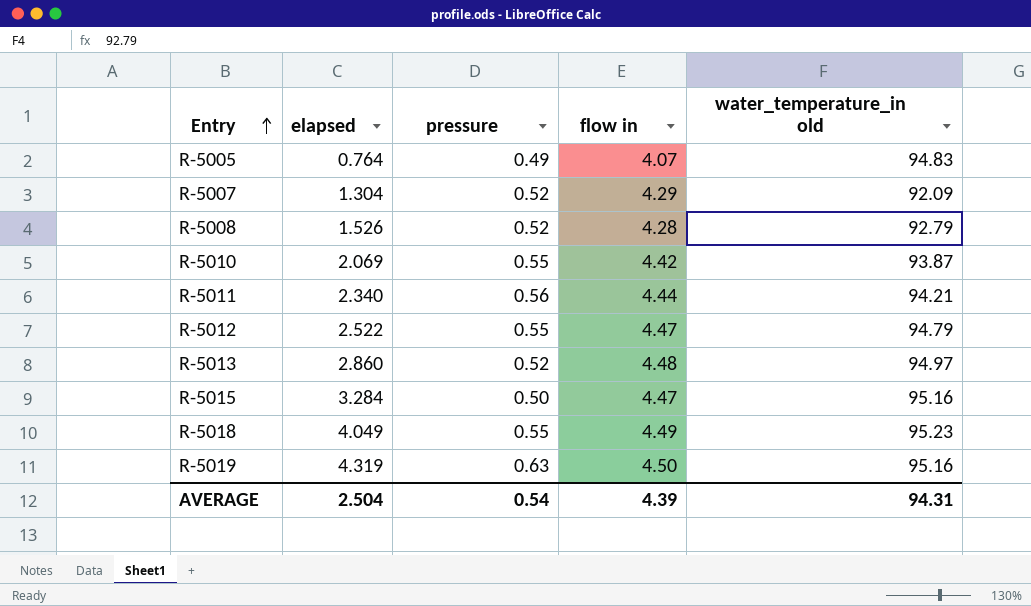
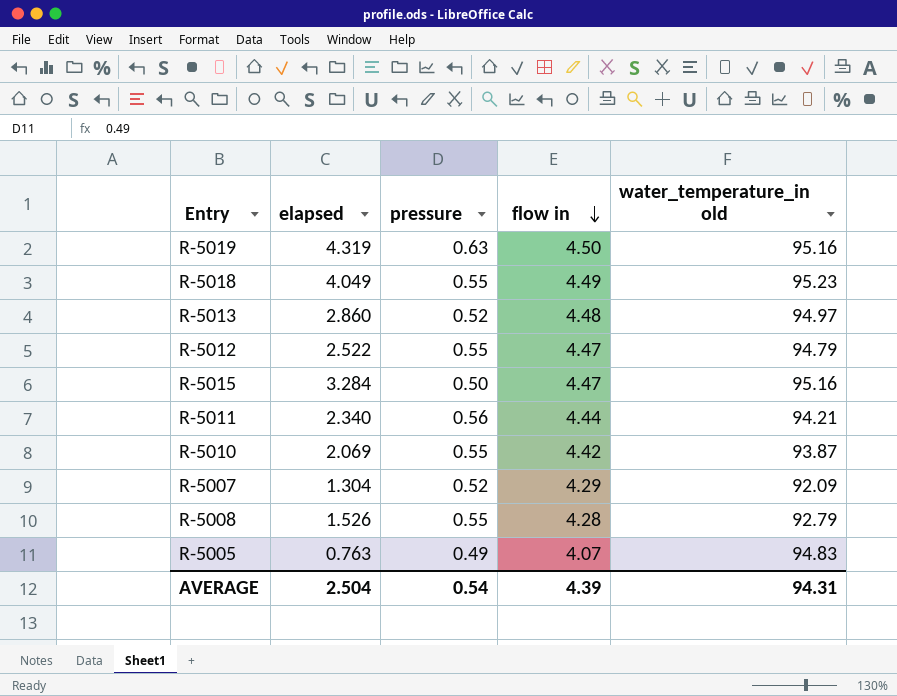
row order: Entry ascending -> flow in descending
R-5008 | pressure: 0.52 -> 0.55
R-5005 | elapsed: 0.764 -> 0.763

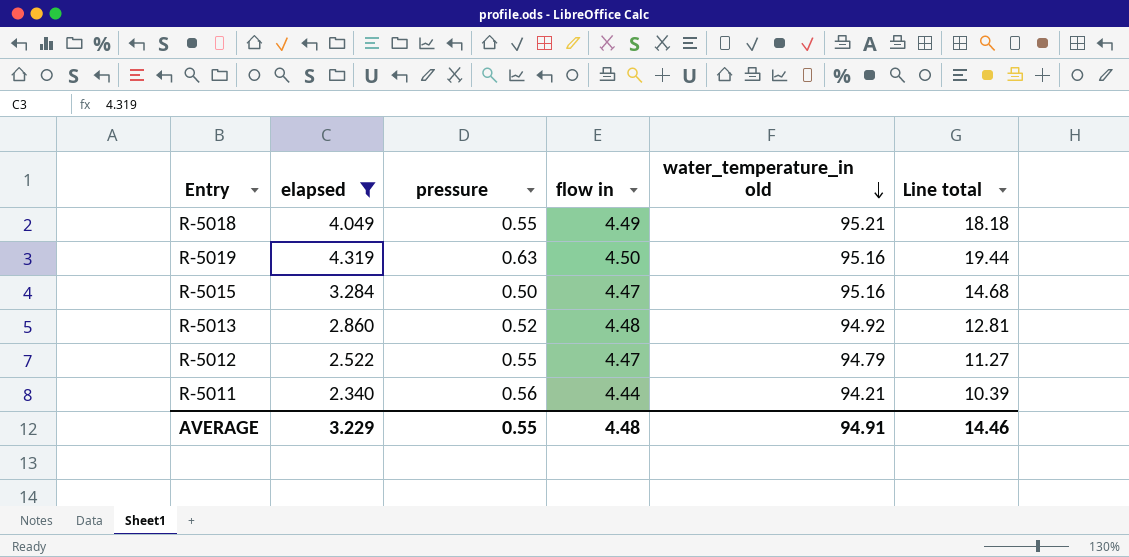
filter: none -> elapsed >= 2.340
row order: flow in descending -> water_temperature_in old descending
column Line total | formula: none -> [elapsed] * [flow in]
R-5018 | water_temperature_in old: 95.23 -> 95.21
R-5013 | water_temperature_in old: 94.97 -> 94.92
AVERAGE | elapsed: 2.504 -> 3.229
AVERAGE | pressure: 0.54 -> 0.55
AVERAGE | flow in: 4.39 -> 4.48
AVERAGE | water_temperature_in old: 94.31 -> 94.91

